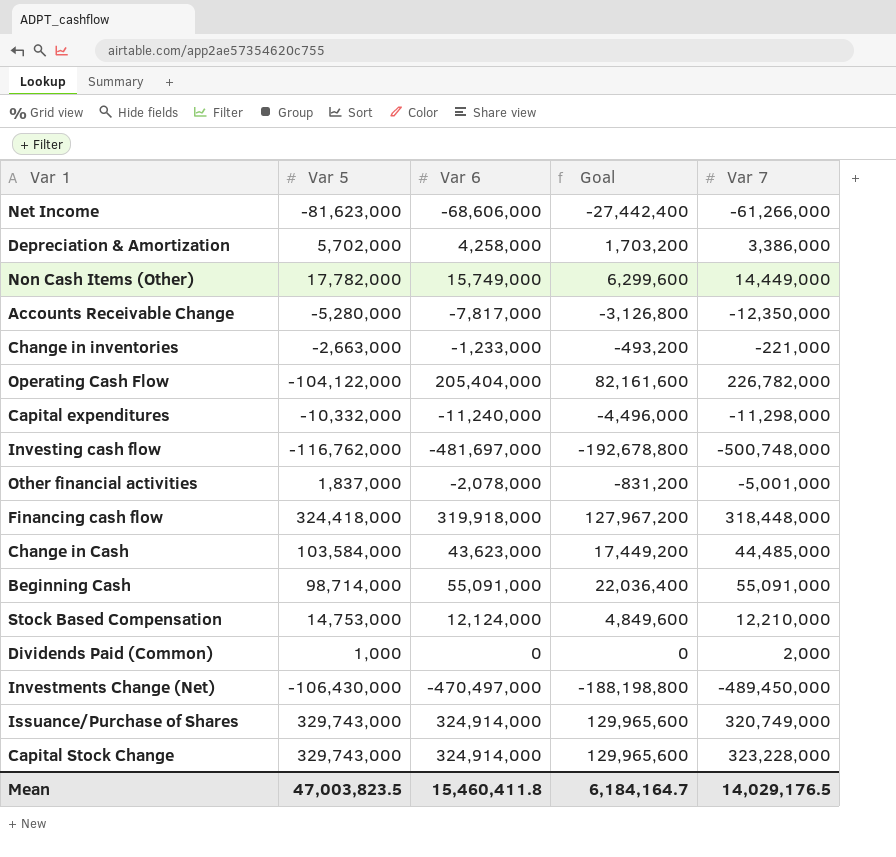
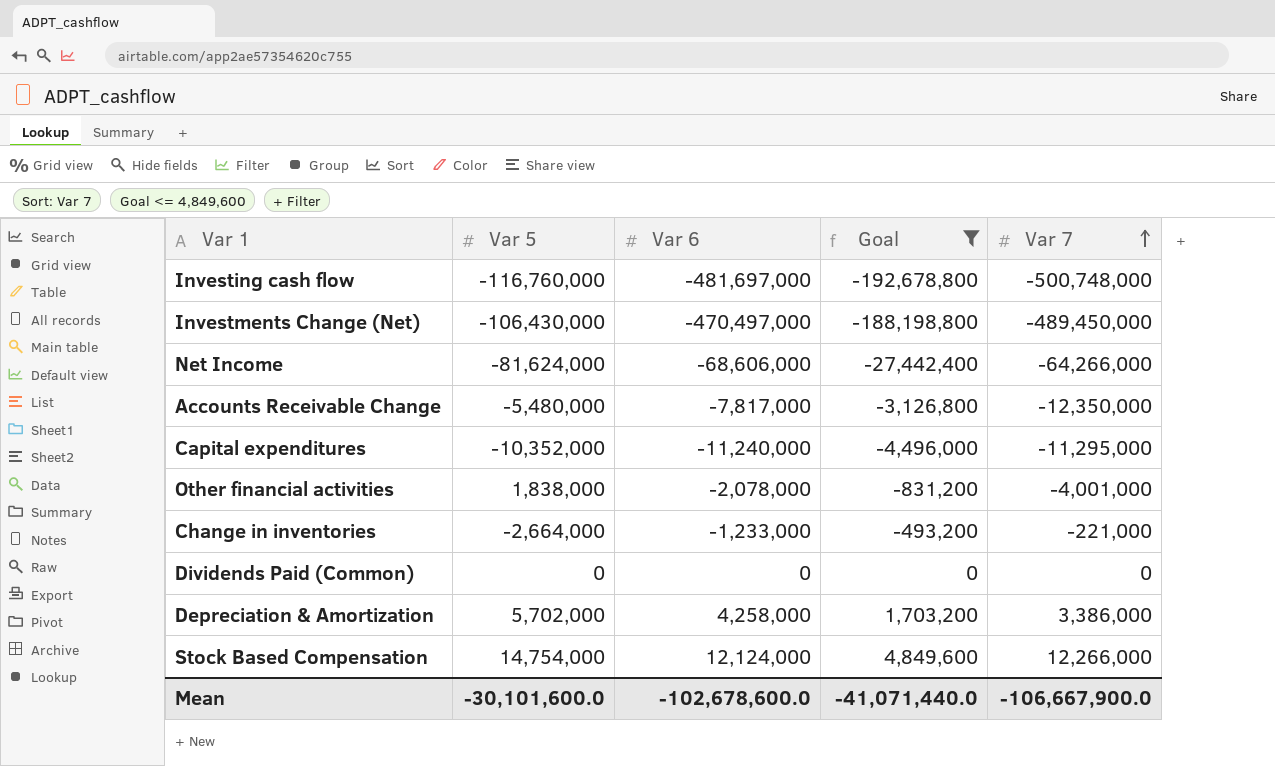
filter: none -> Goal <= 4,849,600
row order: none -> Var 7 ascending
Investing cash flow | Var 5: -116,762,000 -> -116,760,000
Net Income | Var 5: -81,623,000 -> -81,624,000
Net Income | Var 7: -61,266,000 -> -64,266,000
Accounts Receivable Change | Var 5: -5,280,000 -> -5,480,000
Capital expenditures | Var 5: -10,332,000 -> -10,352,000
Capital expenditures | Var 7: -11,298,000 -> -11,295,000
Other financial activities | Var 5: 1,837,000 -> 1,838,000
Other financial activities | Var 7: -5,001,000 -> -4,001,000
Change in inventories | Var 5: -2,663,000 -> -2,664,000
Dividends Paid (Common) | Var 5: 1,000 -> 0
Dividends Paid (Common) | Var 7: 2,000 -> 0
Stock Based Compensation | Var 5: 14,753,000 -> 14,754,000
Stock Based Compensation | Var 7: 12,210,000 -> 12,266,000
Mean | Var 5: 47,003,823.5 -> -30,101,600.0
Mean | Var 6: 15,460,411.8 -> -102,678,600.0
Mean | Goal: 6,184,164.7 -> -41,071,440.0
Mean | Var 7: 14,029,176.5 -> -106,667,900.0

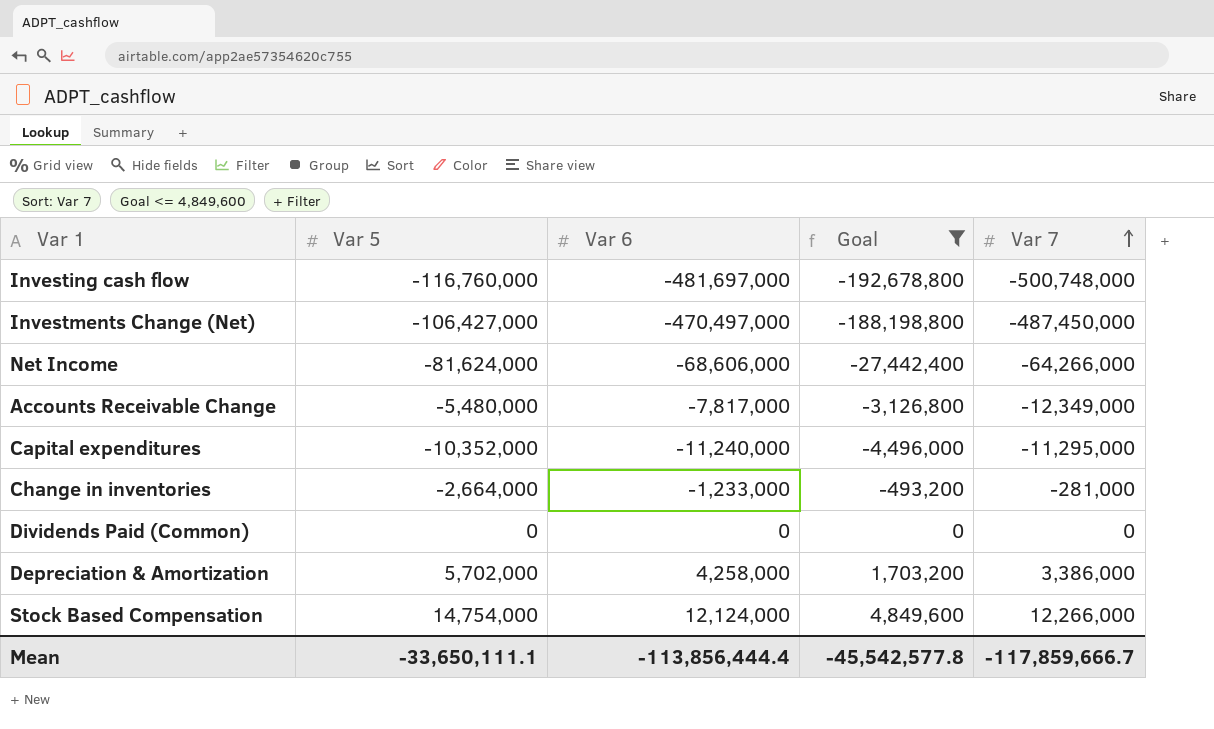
row Other financial activities: 1,838,000 | -2,078,000 | -831,200 | -4,001,000 -> none
Investments Change (Net) | Var 5: -106,430,000 -> -106,427,000
Investments Change (Net) | Var 7: -489,450,000 -> -487,450,000
Accounts Receivable Change | Var 7: -12,350,000 -> -12,349,000
Change in inventories | Var 7: -221,000 -> -281,000
Mean | Var 5: -30,101,600.0 -> -33,650,111.1
Mean | Var 6: -102,678,600.0 -> -113,856,444.4
Mean | Goal: -41,071,440.0 -> -45,542,577.8
Mean | Var 7: -106,667,900.0 -> -117,859,666.7

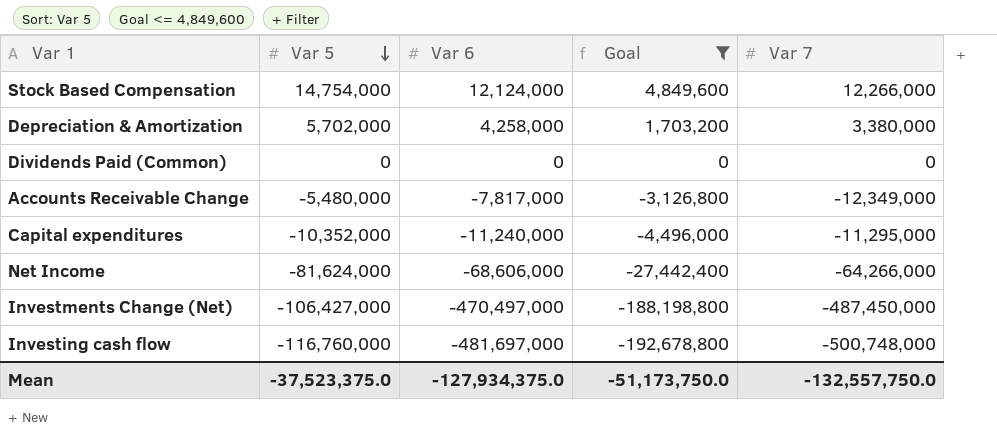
row order: Var 7 ascending -> Var 5 descending
row Change in inventories: -2,664,000 | -1,233,000 | -493,200 | -281,000 -> none
Depreciation & Amortization | Var 7: 3,386,000 -> 3,380,000
Mean | Var 5: -33,650,111.1 -> -37,523,375.0
Mean | Var 6: -113,856,444.4 -> -127,934,375.0
Mean | Goal: -45,542,577.8 -> -51,173,750.0
Mean | Var 7: -117,859,666.7 -> -132,557,750.0

